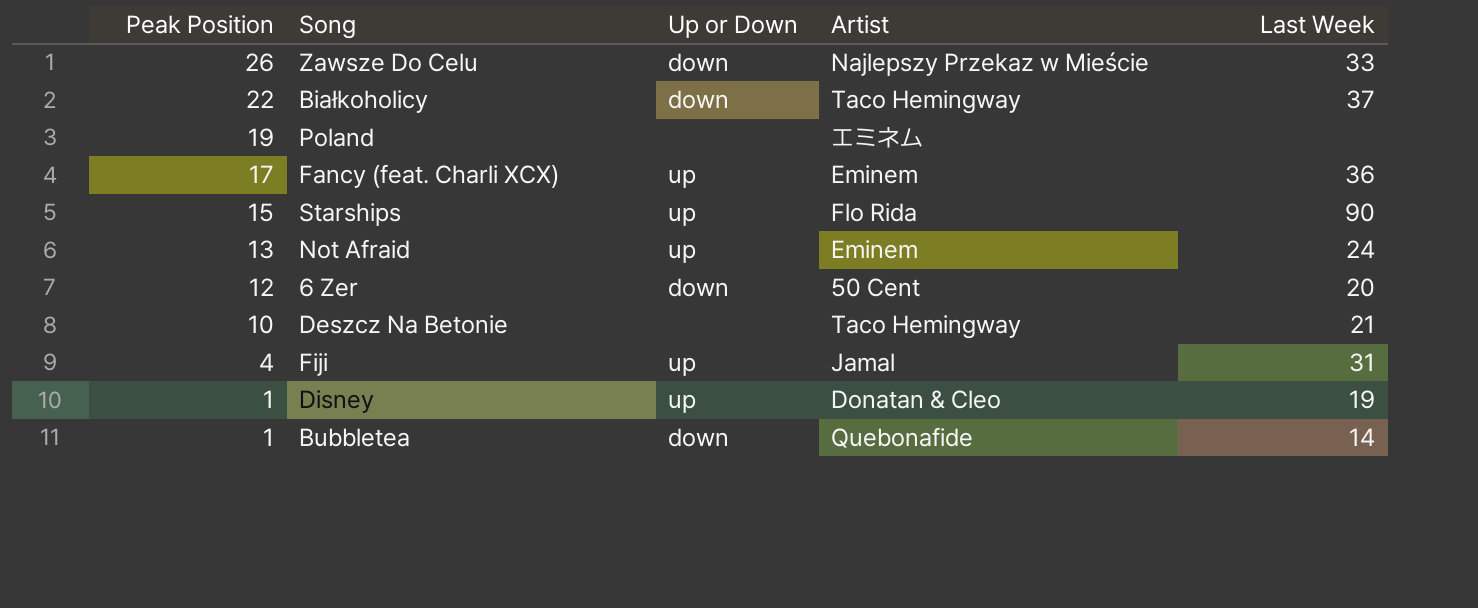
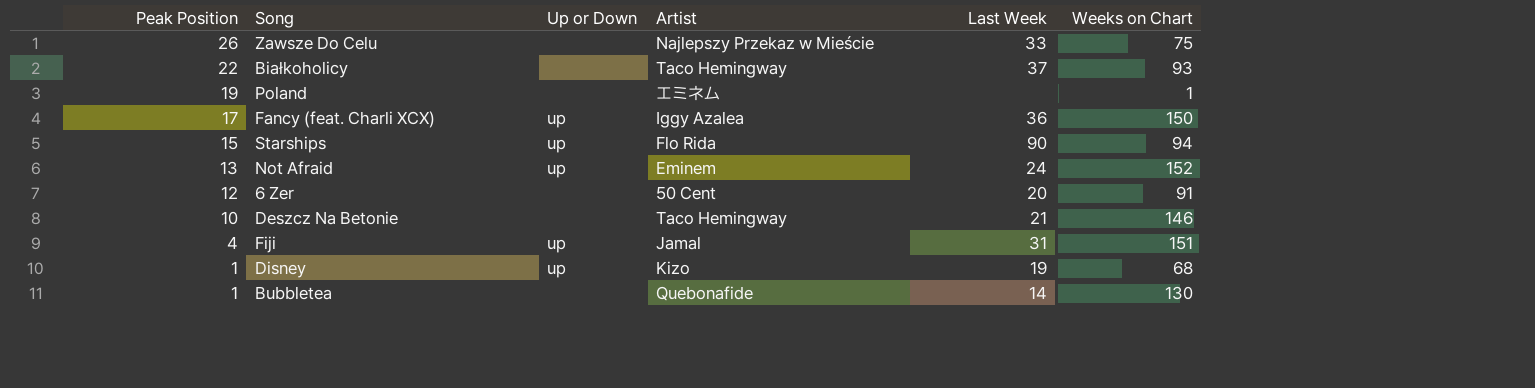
column Weeks on Chart | position: none -> 6
Zawsze Do Celu | Up or Down: down -> none
Białkoholicy | Up or Down: down -> none
Fancy (feat. Charli XCX) | Artist: Eminem -> Iggy Azalea
6 Zer | Up or Down: down -> none
Disney | Artist: Donatan & Cleo -> Kizo
Bubbletea | Up or Down: down -> none

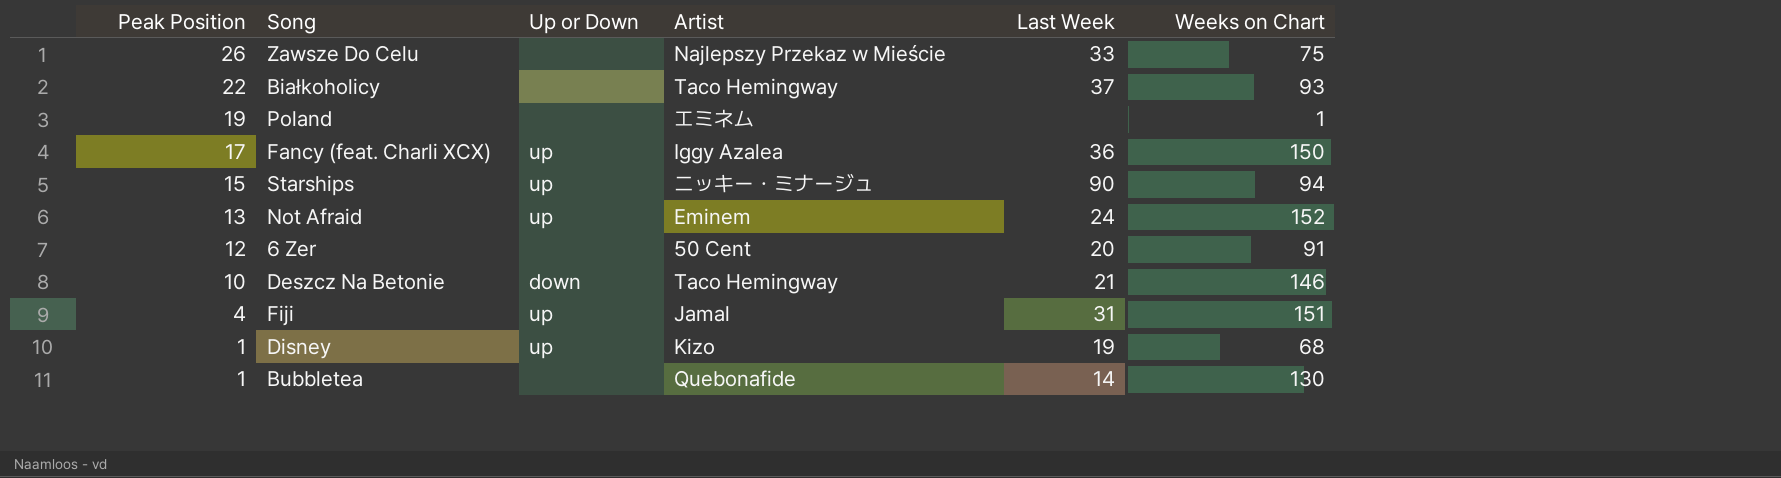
Starships | Artist: Flo Rida -> ニッキー・ミナージュ
Deszcz Na Betonie | Up or Down: none -> down

